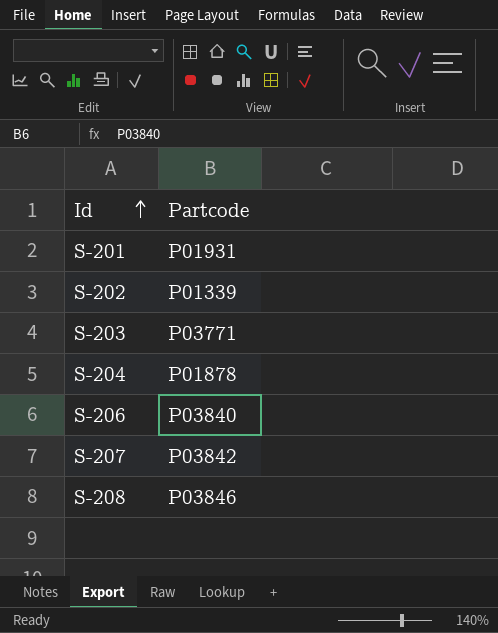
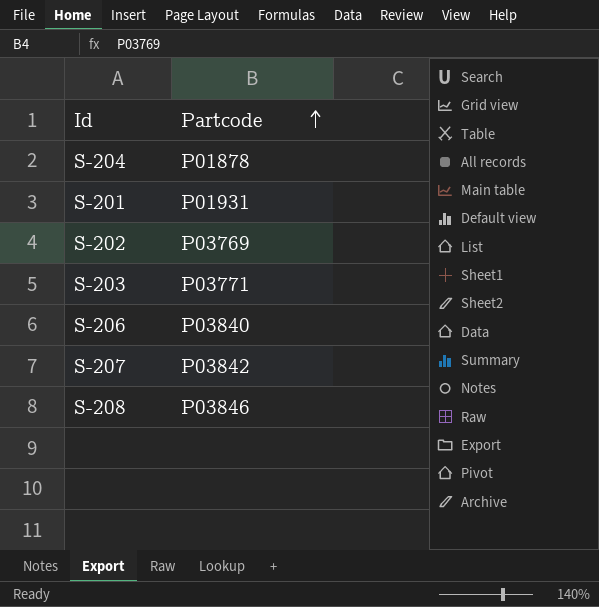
row order: Id ascending -> Partcode ascending
S-202 | Partcode: P01339 -> P03769

